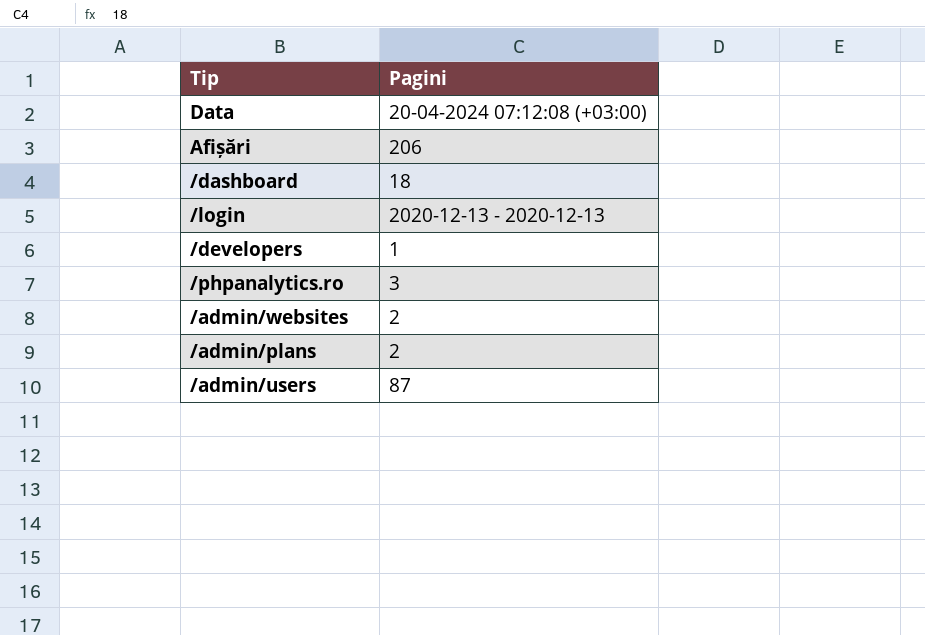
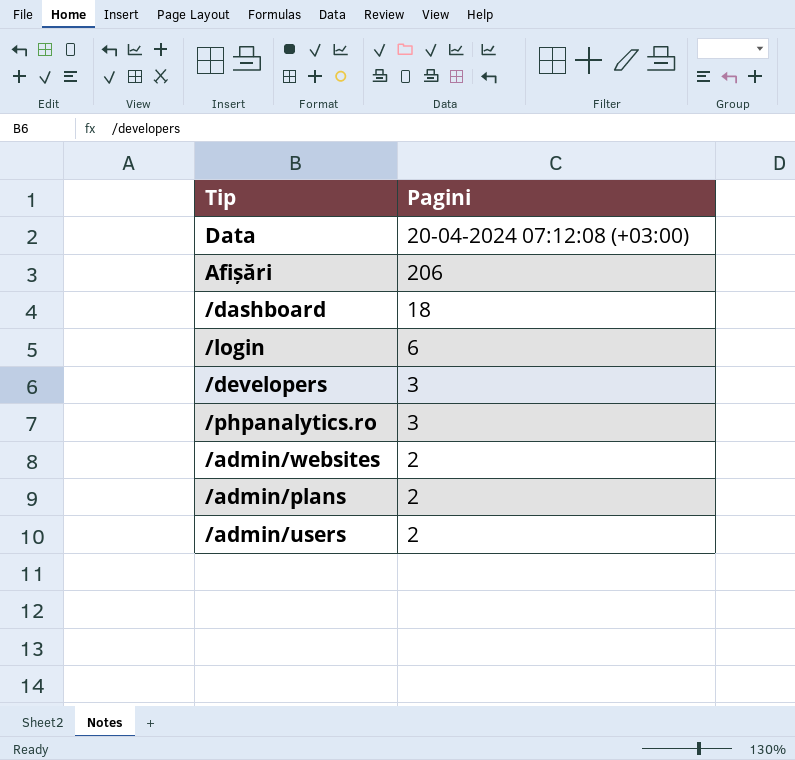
/login | Pagini: 2020-12-13 - 2020-12-13 -> 6
/developers | Pagini: 1 -> 3
/admin/users | Pagini: 87 -> 2

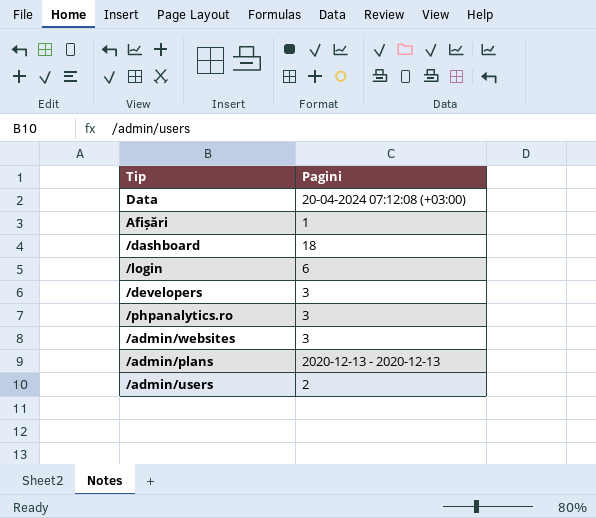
Afișări | Pagini: 206 -> 1
/admin/websites | Pagini: 2 -> 3
/admin/plans | Pagini: 2 -> 2020-12-13 - 2020-12-13

